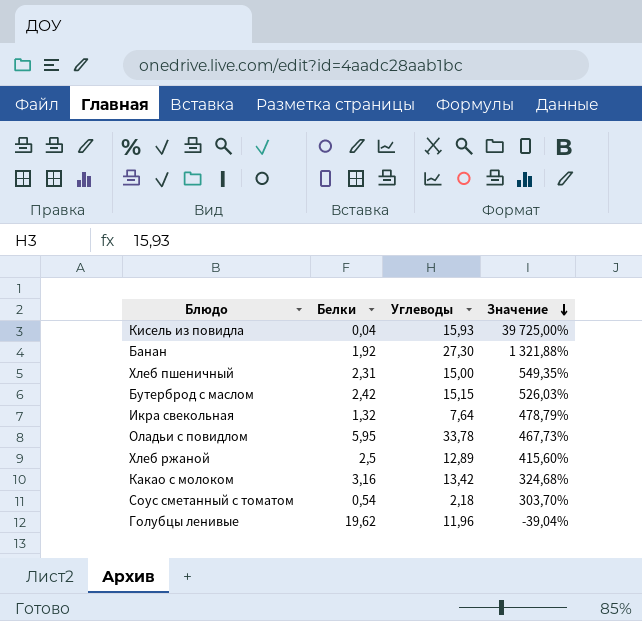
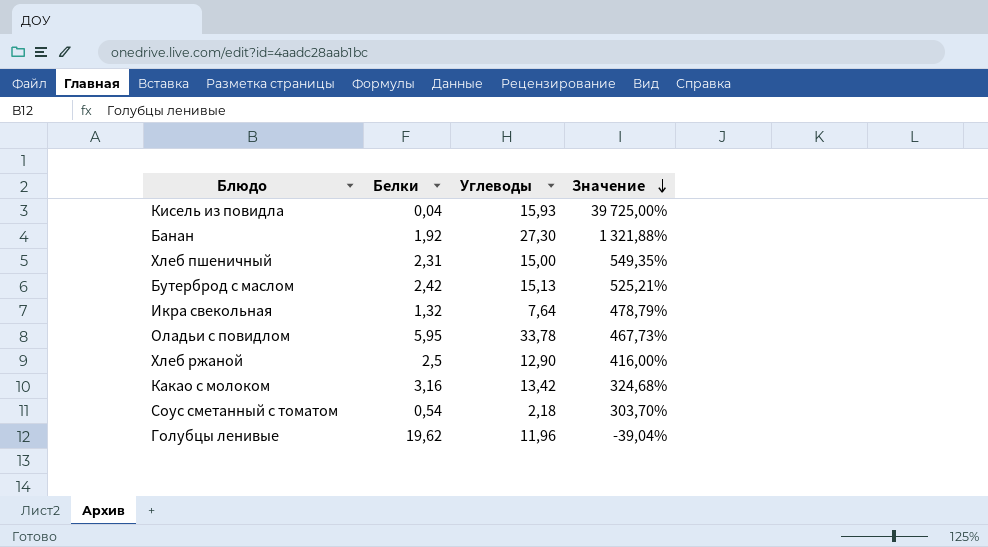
Бутерброд с маслом | Углеводы: 15,15 -> 15,13
Бутерброд с маслом | Значение: 526,03% -> 525,21%
Хлеб ржаной | Углеводы: 12,89 -> 12,90
Хлеб ржаной | Значение: 415,60% -> 416,00%

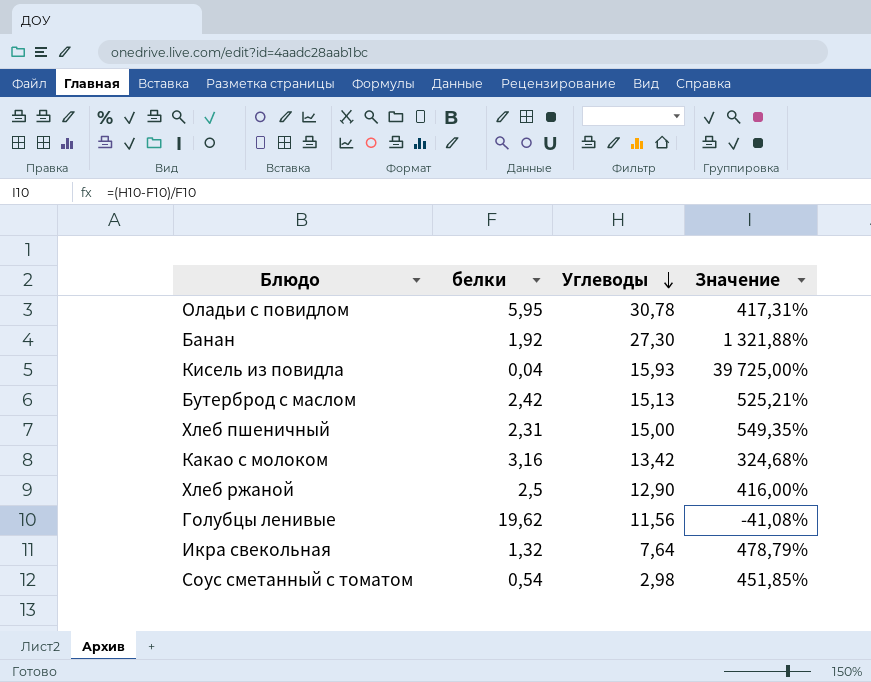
row order: Значение descending -> Углеводы descending
column name: Белки -> белки
Оладьи с повидлом | Углеводы: 33,78 -> 30,78
Оладьи с повидлом | Значение: 467,73% -> 417,31%
Голубцы ленивые | Углеводы: 11,96 -> 11,56
Голубцы ленивые | Значение: -39,04% -> -41,08%
Соус сметанный с томатом | Углеводы: 2,18 -> 2,98
Соус сметанный с томатом | Значение: 303,70% -> 451,85%

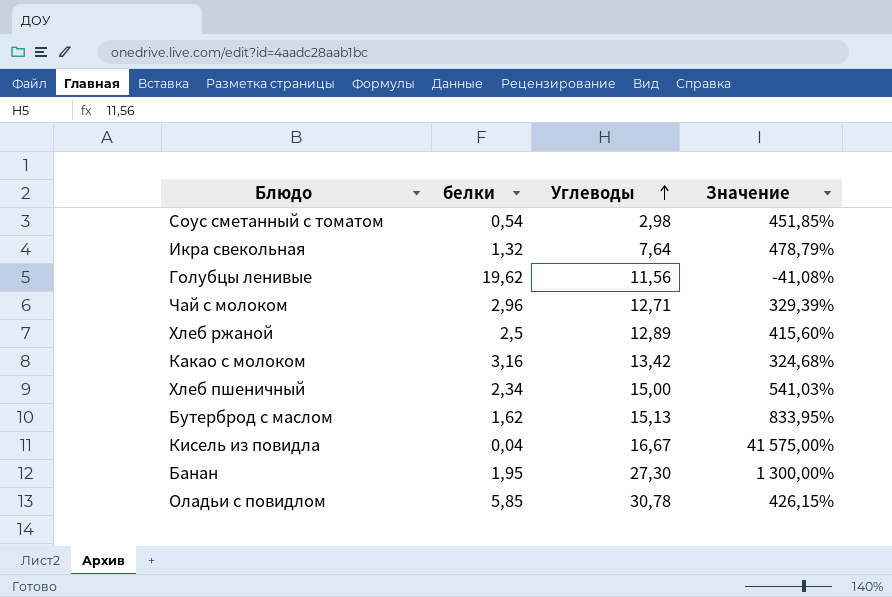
row order: Углеводы descending -> Углеводы ascending
row Чай с молоком: none -> 2,96 | 12,71 | 329,39%
Хлеб ржаной | Углеводы: 12,90 -> 12,89
Хлеб ржаной | Значение: 416,00% -> 415,60%
Хлеб пшеничный | белки: 2,31 -> 2,34
Хлеб пшеничный | Значение: 549,35% -> 541,03%
Бутерброд с маслом | белки: 2,42 -> 1,62
Бутерброд с маслом | Значение: 525,21% -> 833,95%
Кисель из повидла | Углеводы: 15,93 -> 16,67
Кисель из повидла | Значение: 39 725,00% -> 41 575,00%
Банан | белки: 1,92 -> 1,95
Банан | Значение: 1 321,88% -> 1 300,00%
Оладьи с повидлом | белки: 5,95 -> 5,85
Оладьи с повидлом | Значение: 417,31% -> 426,15%

